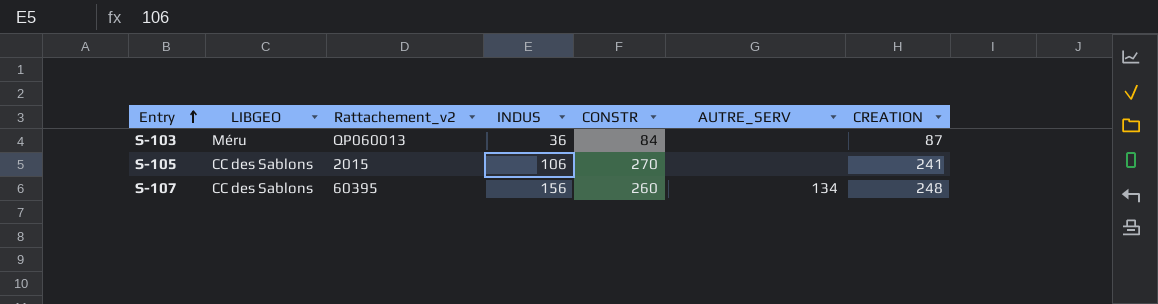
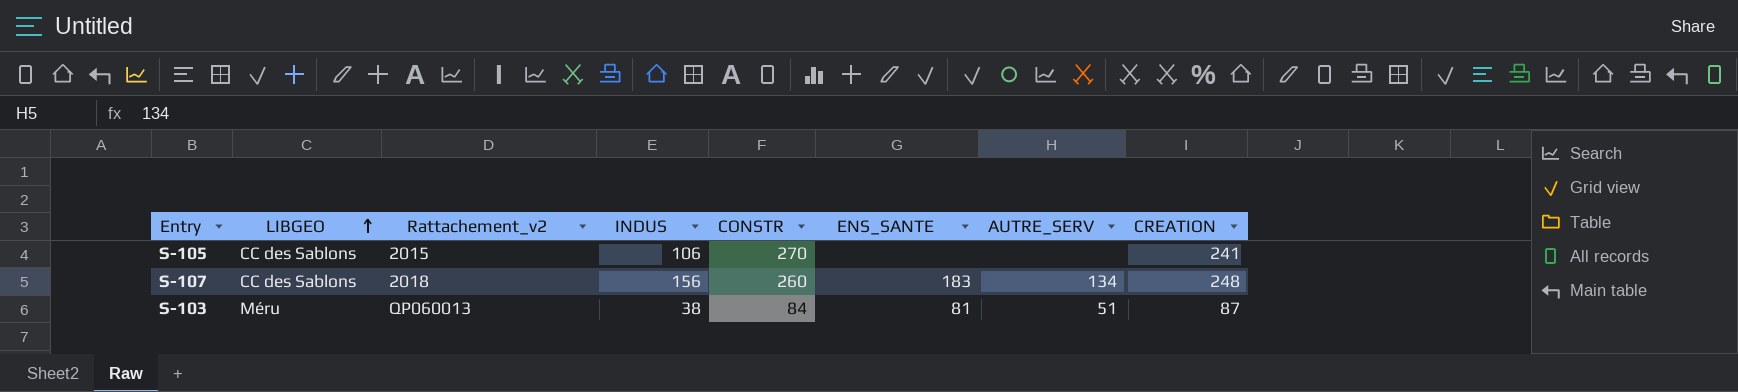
row order: Entry ascending -> LIBGEO ascending
column ENS_SANTE | position: none -> 6
S-107 | Rattachement_v2: 60395 -> 2018
S-103 | INDUS: 36 -> 38
S-103 | AUTRE_SERV: none -> 51

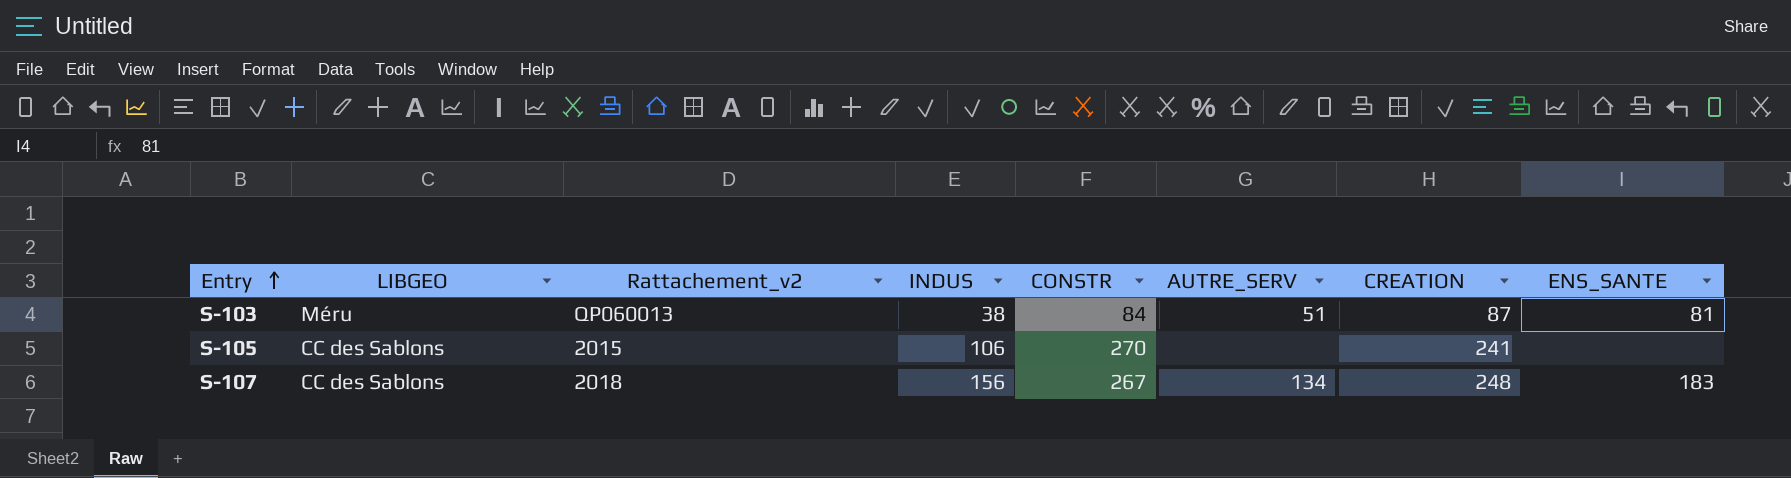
row order: LIBGEO ascending -> Entry ascending
column ENS_SANTE | position: 6 -> 8
S-107 | CONSTR: 260 -> 267

